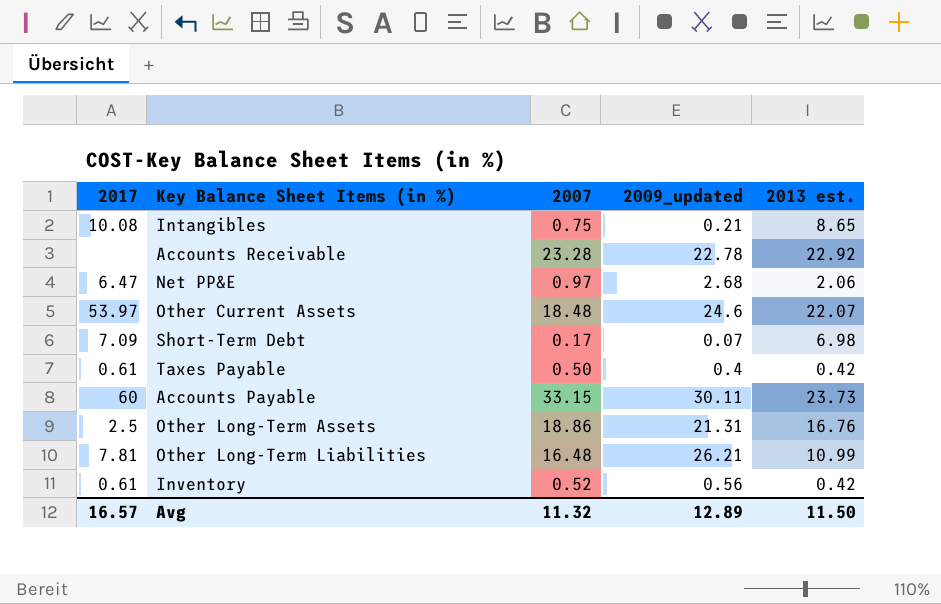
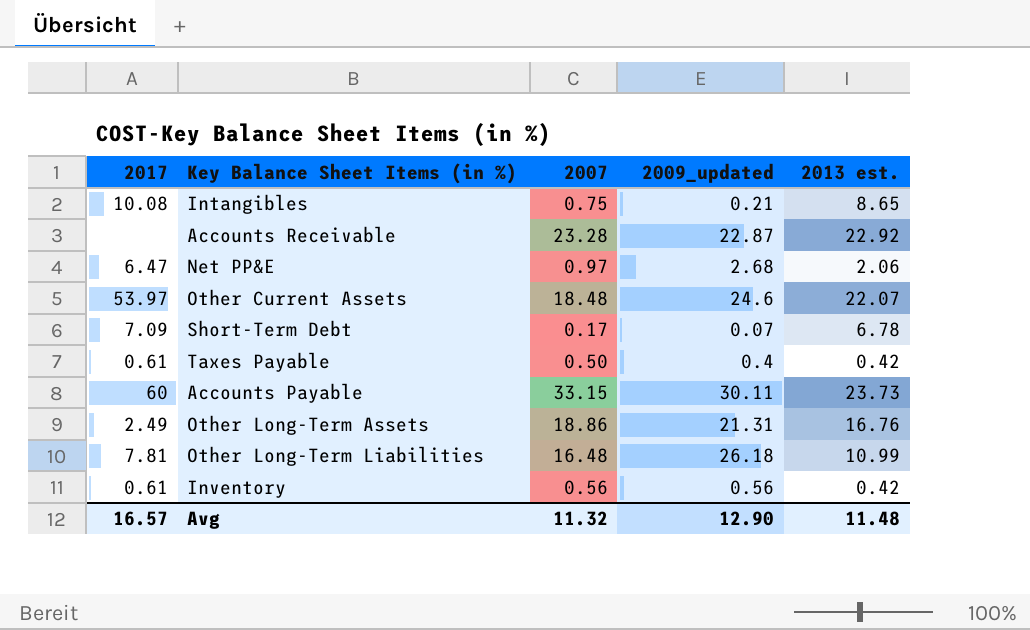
Accounts Receivable | 2009_updated: 22.78 -> 22.87
Short-Term Debt | 2013 est.: 6.98 -> 6.78
Other Long-Term Assets | 2017: 2.5 -> 2.49
Other Long-Term Liabilities | 2009_updated: 26.21 -> 26.18
Inventory | 2007: 0.52 -> 0.56
Avg | 2009_updated: 12.89 -> 12.90
Avg | 2013 est.: 11.50 -> 11.48

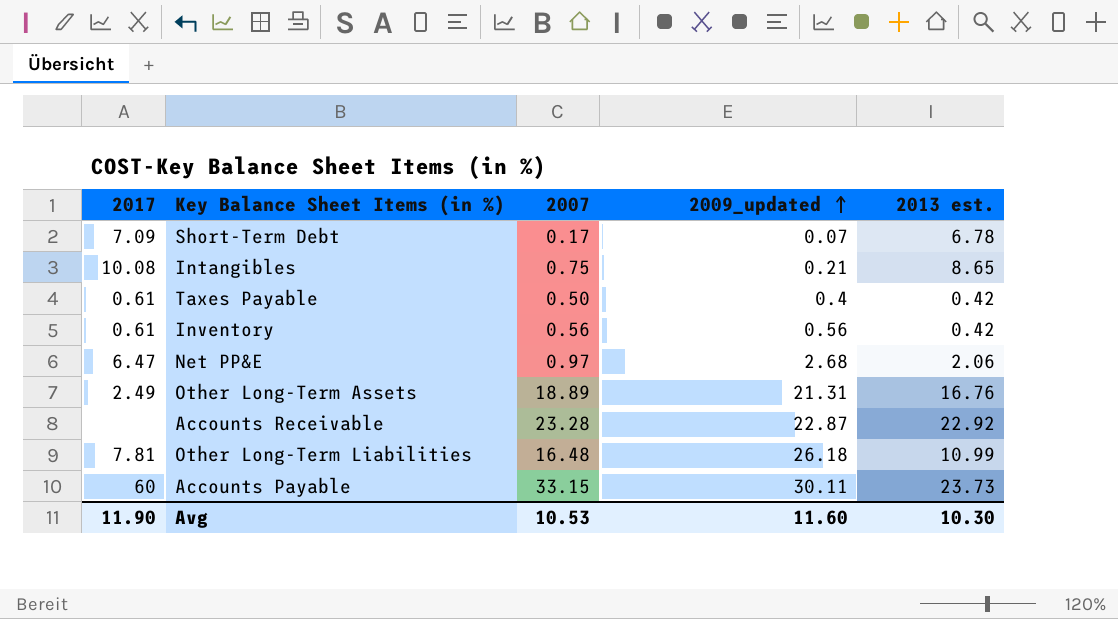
row order: none -> 2009_updated ascending
row Other Current Assets: 53.97 | 18.48 | 24.6 | 22.07 -> none
Other Long-Term Assets | 2007: 18.86 -> 18.89
Avg | 2017: 16.57 -> 11.90
Avg | 2007: 11.32 -> 10.53
Avg | 2009_updated: 12.90 -> 11.60
Avg | 2013 est.: 11.48 -> 10.30

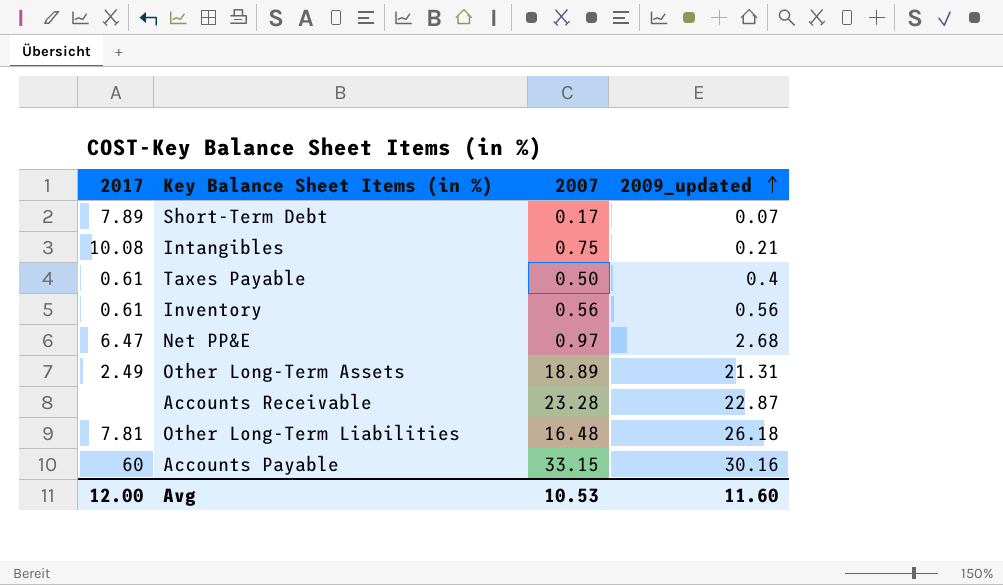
column 2013 est. | position: 5 -> none
Short-Term Debt | 2017: 7.09 -> 7.89
Accounts Payable | 2009_updated: 30.11 -> 30.16
Avg | 2017: 11.90 -> 12.00

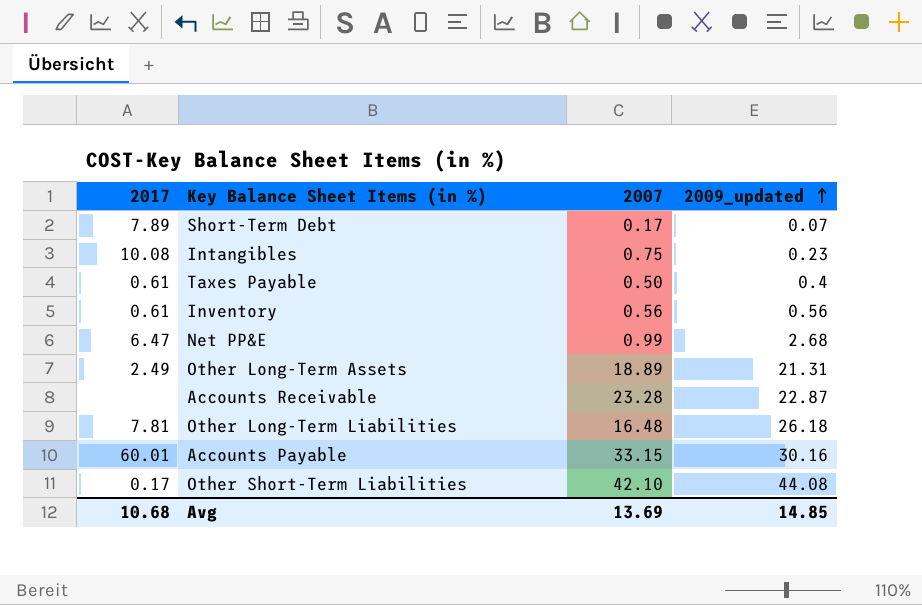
Intangibles | 2009_updated: 0.21 -> 0.23
Net PP&E | 2007: 0.97 -> 0.99
Accounts Payable | 2017: 60 -> 60.01
row Other Short-Term Liabilities: none -> 0.17 | 42.10 | 44.08
Avg | 2017: 12.00 -> 10.68
Avg | 2007: 10.53 -> 13.69
Avg | 2009_updated: 11.60 -> 14.85

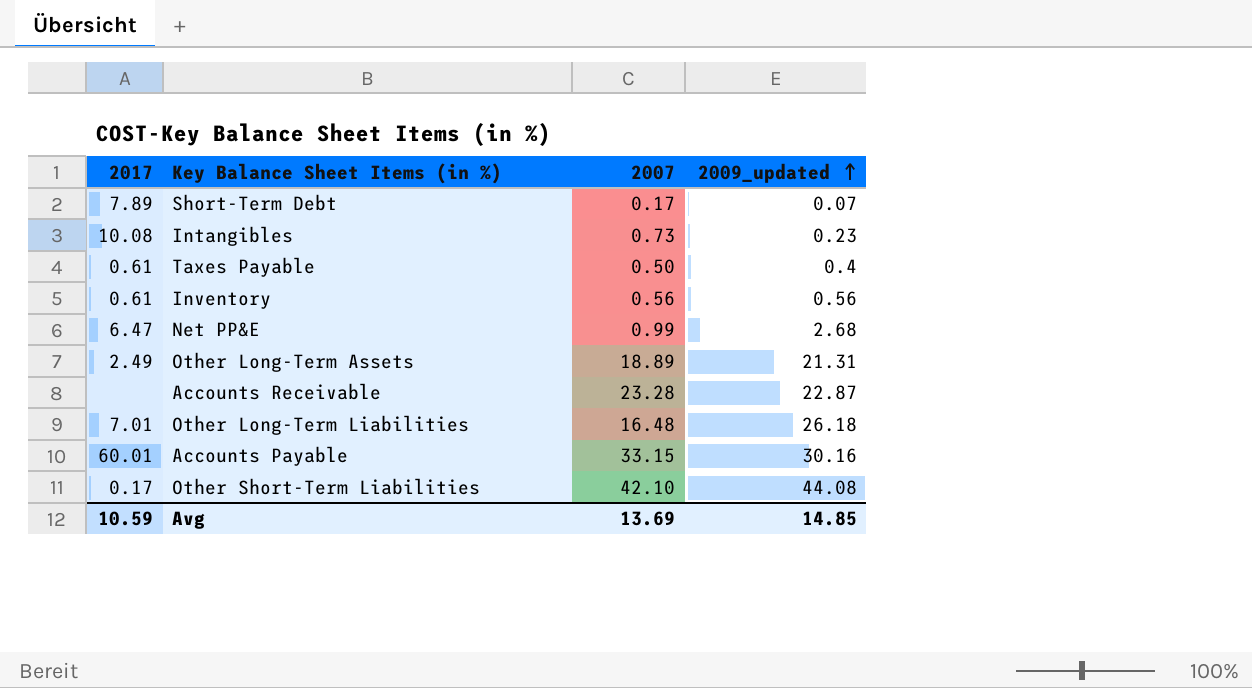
Intangibles | 2007: 0.75 -> 0.73
Other Long-Term Liabilities | 2017: 7.81 -> 7.01
Avg | 2017: 10.68 -> 10.59

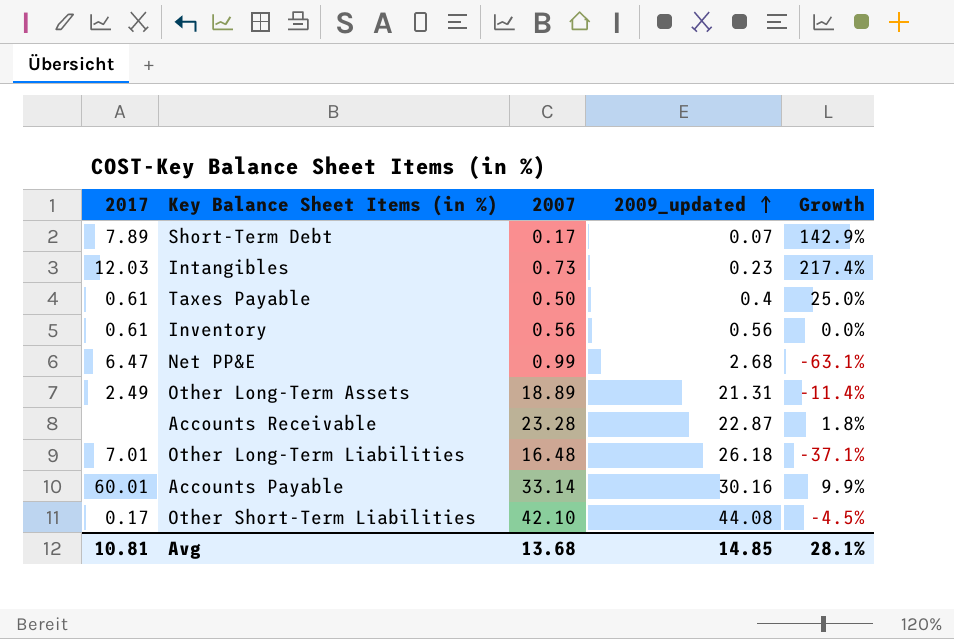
column Growth | formula: none -> ([2007] - [2009_updated]) / [2009_updated]
Intangibles | 2017: 10.08 -> 12.03
Accounts Payable | 2007: 33.15 -> 33.14
Avg | 2017: 10.59 -> 10.81
Avg | 2007: 13.69 -> 13.68

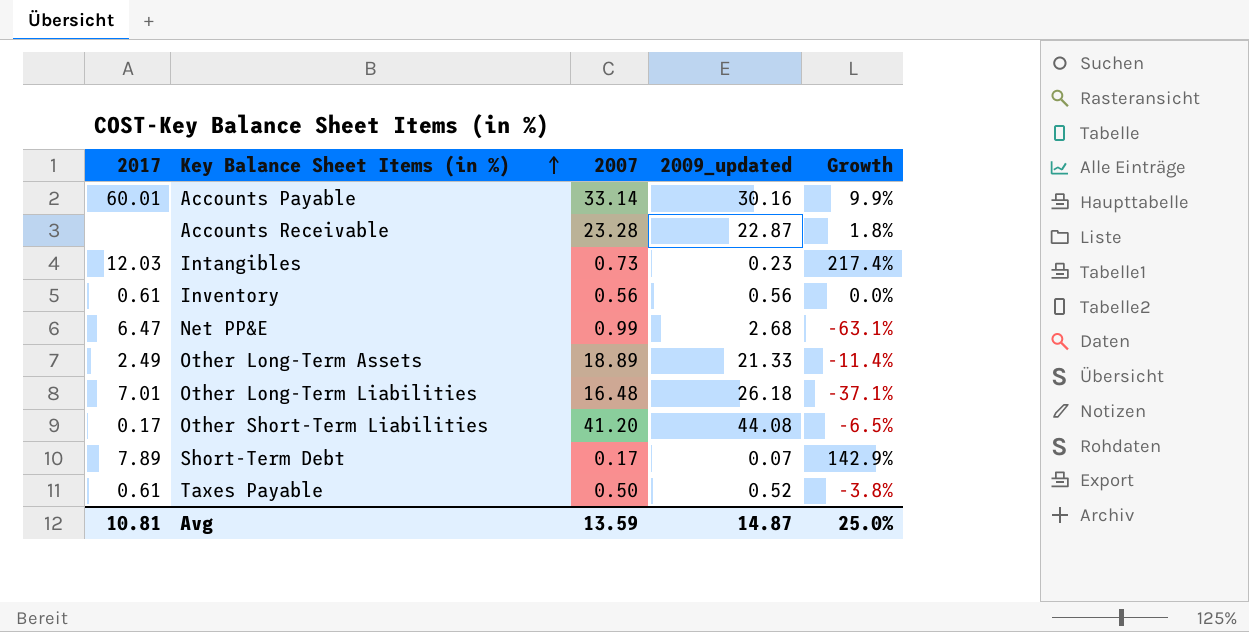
row order: 2009_updated ascending -> Key Balance Sheet Items (in %) ascending
Other Long-Term Assets | 2009_updated: 21.31 -> 21.33
Other Short-Term Liabilities | 2007: 42.10 -> 41.20
Other Short-Term Liabilities | Growth: -4.5% -> -6.5%
Taxes Payable | 2009_updated: 0.4 -> 0.52
Taxes Payable | Growth: 25.0% -> -3.8%
Avg | 2007: 13.68 -> 13.59
Avg | 2009_updated: 14.85 -> 14.87
Avg | Growth: 28.1% -> 25.0%

